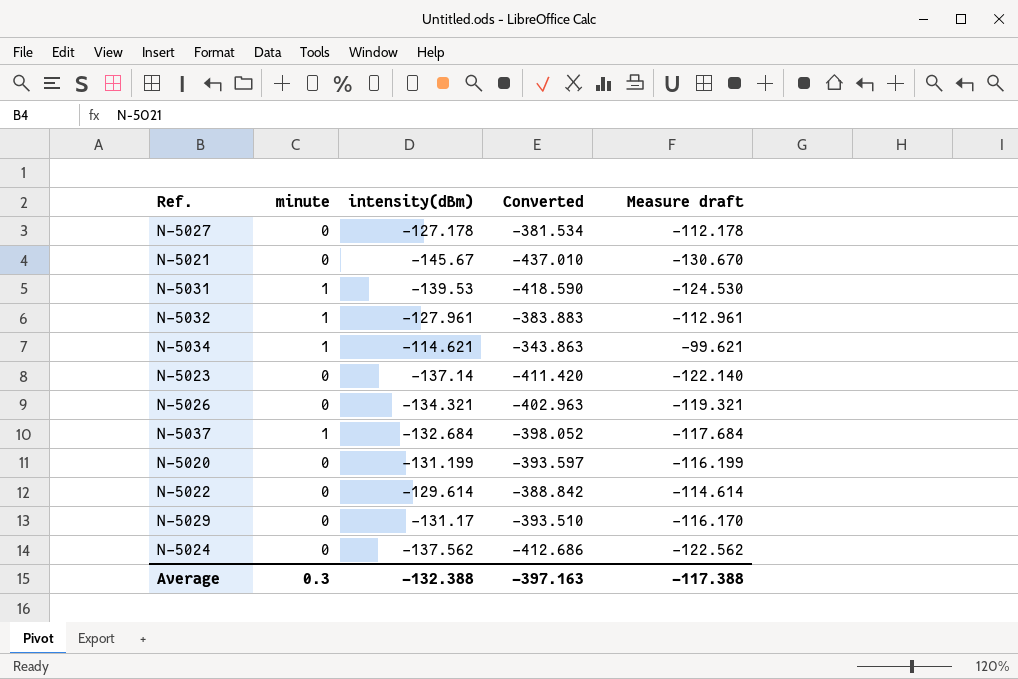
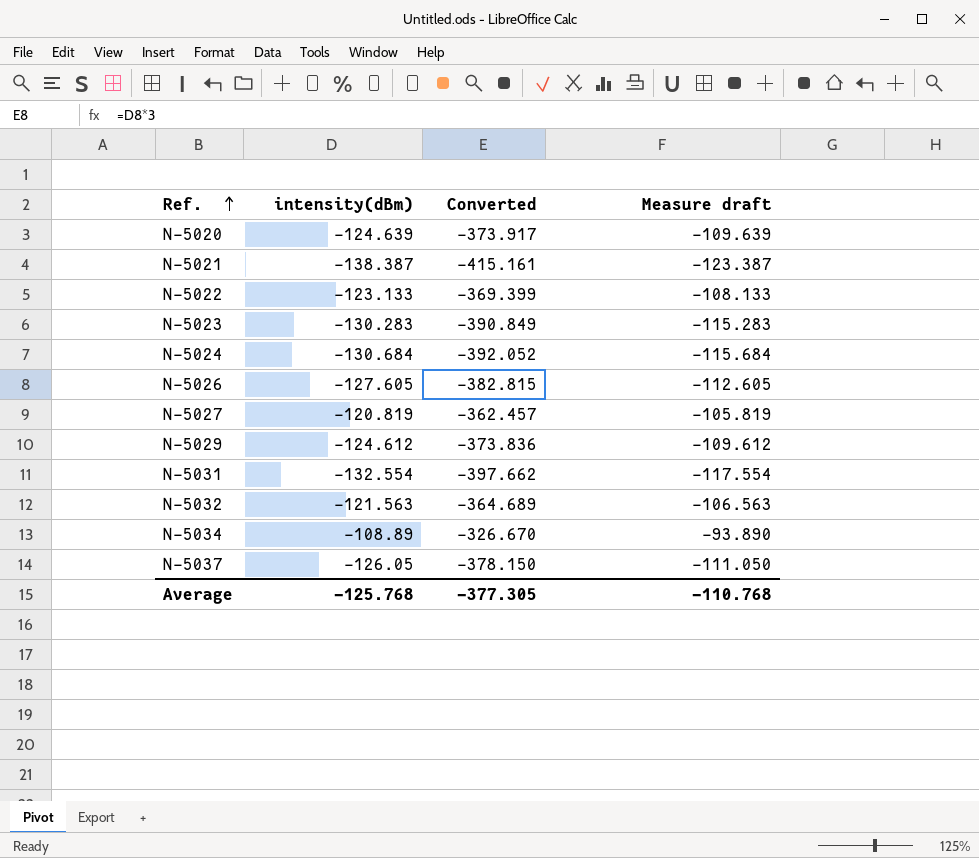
row order: none -> Ref. ascending
column minute | position: 2 -> none
N-5020 | intensity(dBm): -131.199 -> -124.639
N-5020 | Converted: -393.597 -> -373.917
N-5020 | Measure draft: -116.199 -> -109.639
N-5021 | intensity(dBm): -145.67 -> -138.387
N-5021 | Converted: -437.010 -> -415.161
N-5021 | Measure draft: -130.670 -> -123.387
N-5022 | intensity(dBm): -129.614 -> -123.133
N-5022 | Converted: -388.842 -> -369.399
N-5022 | Measure draft: -114.614 -> -108.133
N-5023 | intensity(dBm): -137.14 -> -130.283
N-5023 | Converted: -411.420 -> -390.849
N-5023 | Measure draft: -122.140 -> -115.283
N-5024 | intensity(dBm): -137.562 -> -130.684
N-5024 | Converted: -412.686 -> -392.052
N-5024 | Measure draft: -122.562 -> -115.684
N-5026 | intensity(dBm): -134.321 -> -127.605
N-5026 | Converted: -402.963 -> -382.815
N-5026 | Measure draft: -119.321 -> -112.605
N-5027 | intensity(dBm): -127.178 -> -120.819
N-5027 | Converted: -381.534 -> -362.457
N-5027 | Measure draft: -112.178 -> -105.819
N-5029 | intensity(dBm): -131.17 -> -124.612
N-5029 | Converted: -393.510 -> -373.836
N-5029 | Measure draft: -116.170 -> -109.612
N-5031 | intensity(dBm): -139.53 -> -132.554
N-5031 | Converted: -418.590 -> -397.662
N-5031 | Measure draft: -124.530 -> -117.554
N-5032 | intensity(dBm): -127.961 -> -121.563
N-5032 | Converted: -383.883 -> -364.689
N-5032 | Measure draft: -112.961 -> -106.563
N-5034 | intensity(dBm): -114.621 -> -108.89
N-5034 | Converted: -343.863 -> -326.670
N-5034 | Measure draft: -99.621 -> -93.890
N-5037 | intensity(dBm): -132.684 -> -126.05
N-5037 | Converted: -398.052 -> -378.150
N-5037 | Measure draft: -117.684 -> -111.050
Average | intensity(dBm): -132.388 -> -125.768
Average | Converted: -397.163 -> -377.305
Average | Measure draft: -117.388 -> -110.768

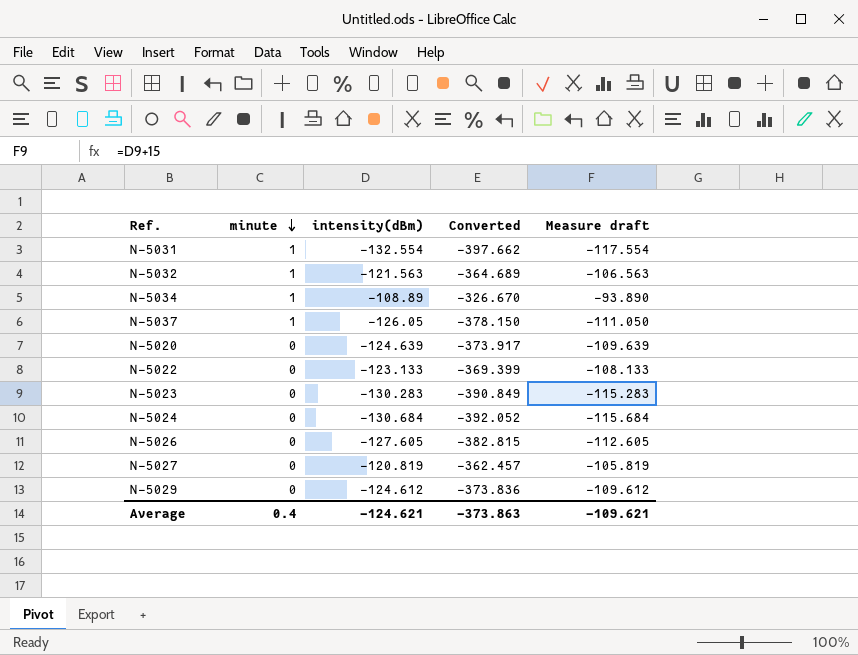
row order: Ref. ascending -> minute descending
column minute | position: none -> 2
row N-5021: -138.387 | -415.161 | -123.387 -> none
Average | intensity(dBm): -125.768 -> -124.621
Average | Converted: -377.305 -> -373.863
Average | Measure draft: -110.768 -> -109.621

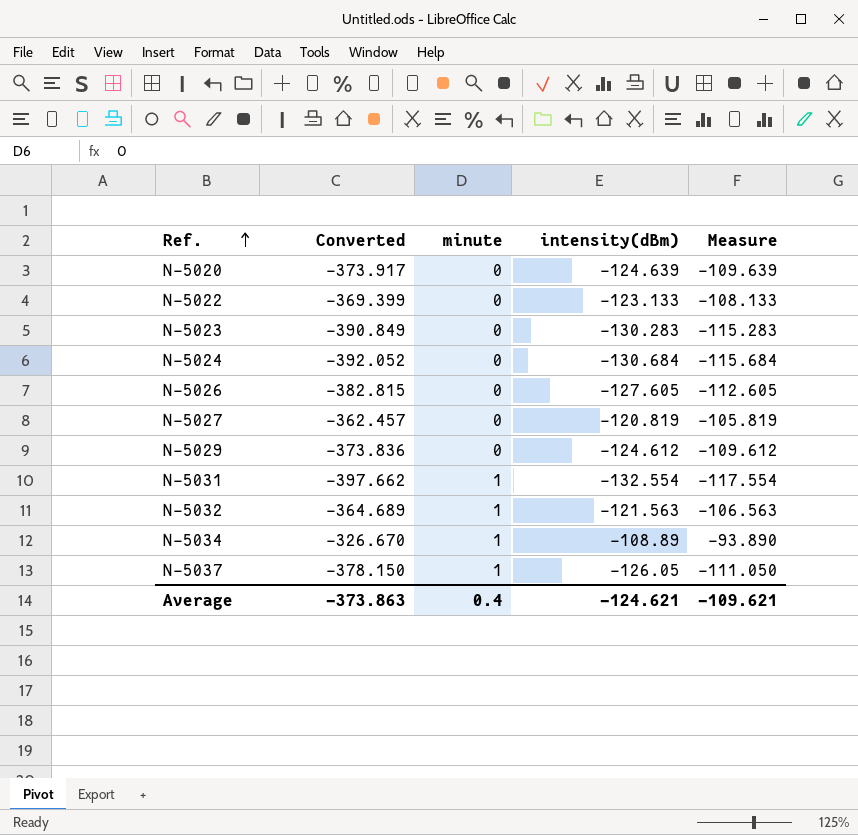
row order: minute descending -> Ref. ascending
column Converted | position: 4 -> 2
column name: Measure draft -> Measure

